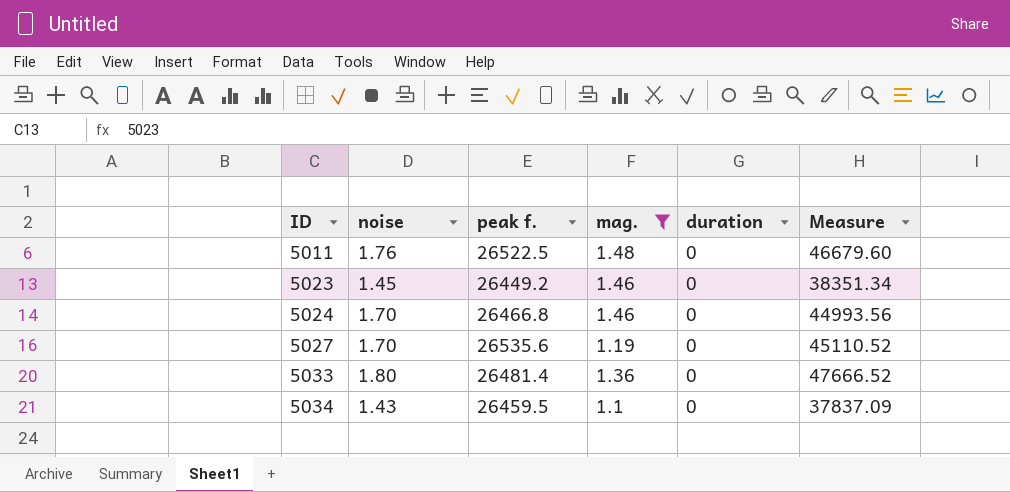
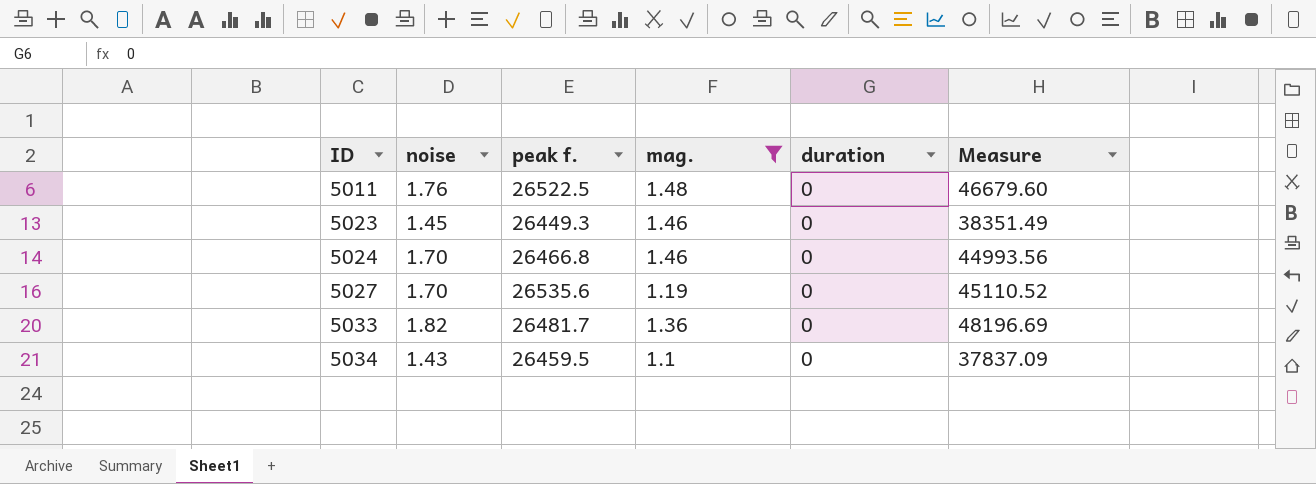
5023 | peak f.: 26449.2 -> 26449.3
5023 | Measure: 38351.34 -> 38351.49
5033 | noise: 1.80 -> 1.82
5033 | peak f.: 26481.4 -> 26481.7
5033 | Measure: 47666.52 -> 48196.69

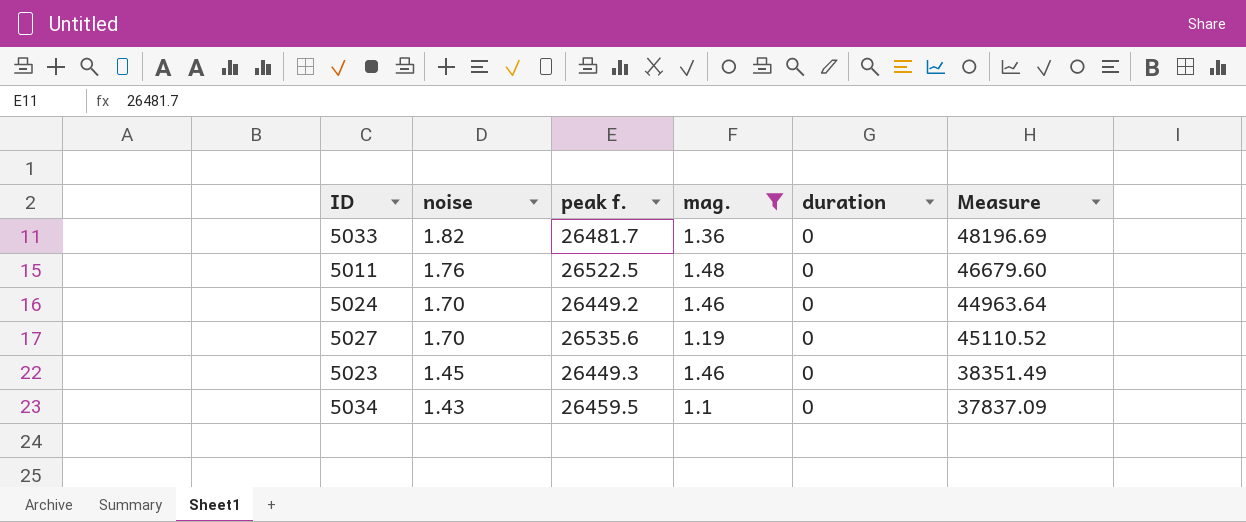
row order: ID ascending -> noise descending
5024 | peak f.: 26466.8 -> 26449.2
5024 | Measure: 44993.56 -> 44963.64

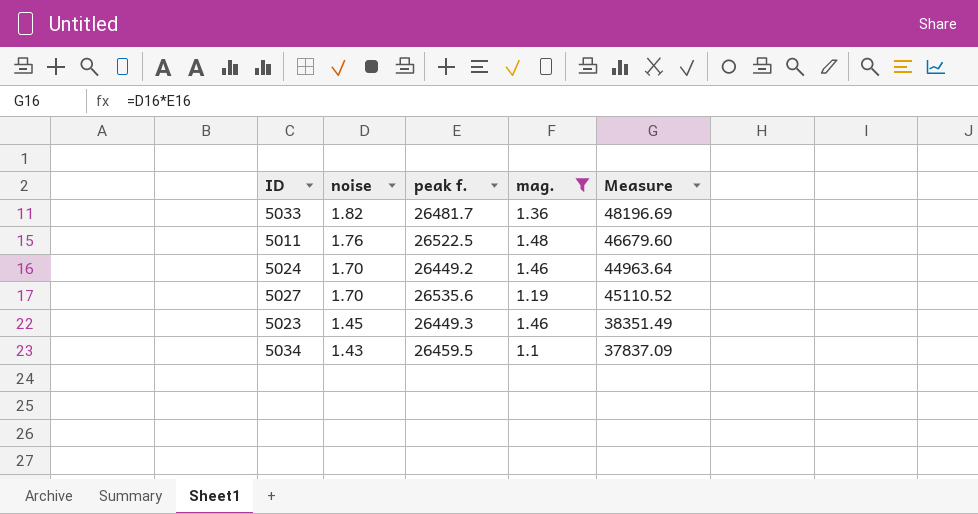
column duration | position: 5 -> none

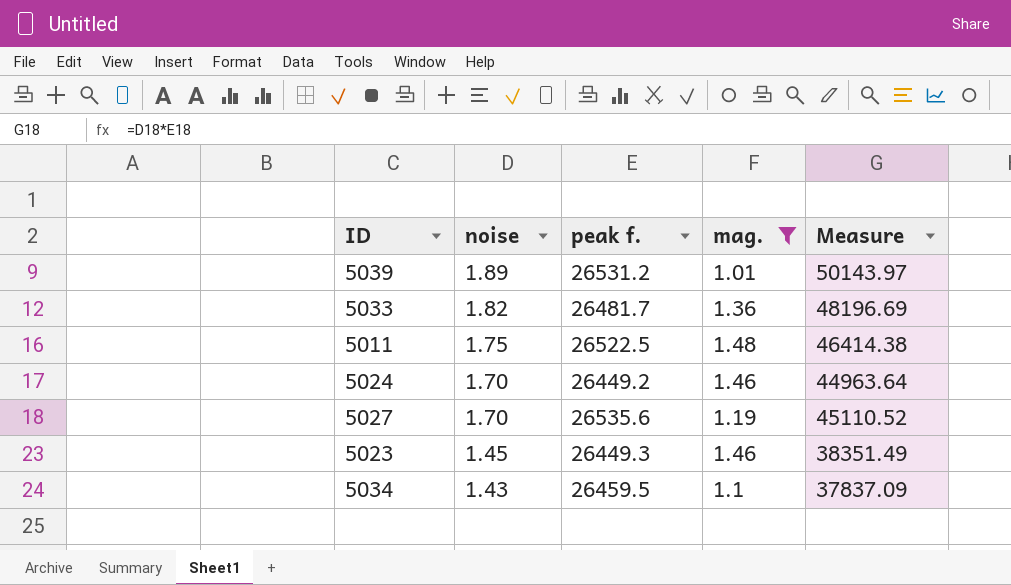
row 5039: none -> 1.89 | 26531.2 | 1.01 | 50143.97
5011 | noise: 1.76 -> 1.75
5011 | Measure: 46679.60 -> 46414.38

